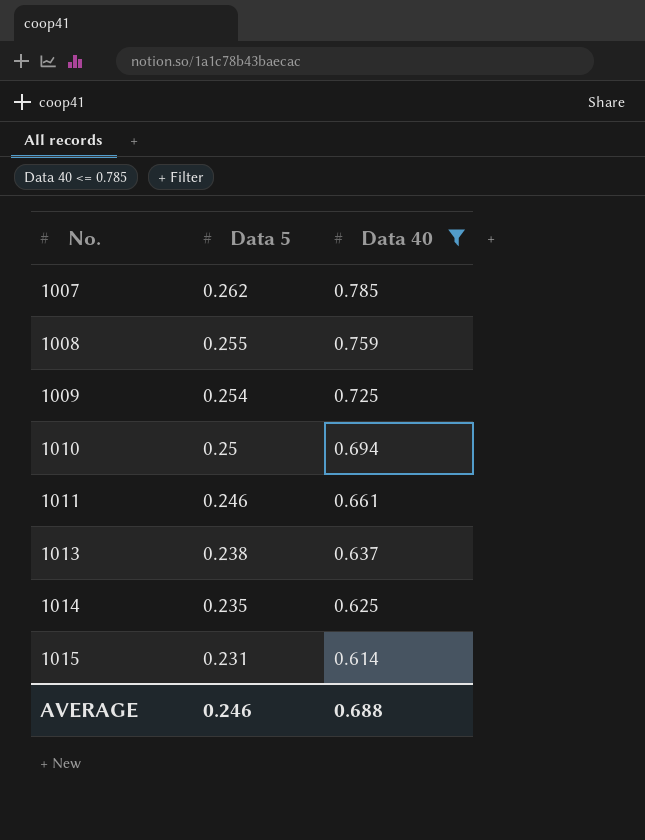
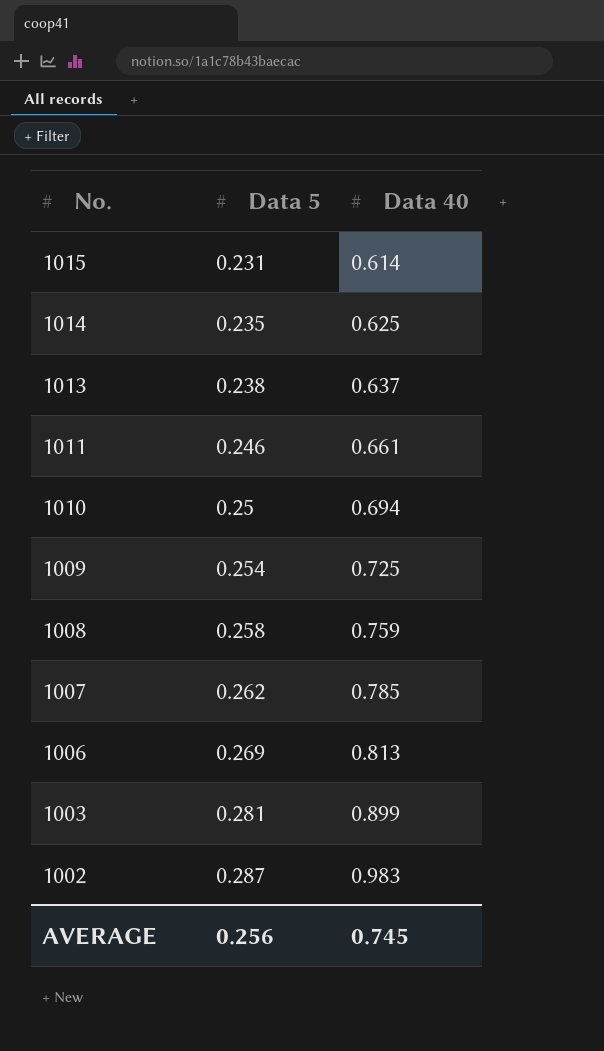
filter: Data 40 <= 0.785 -> none
row order: No. ascending -> No. descending
1008 | Data 5: 0.255 -> 0.258
AVERAGE | Data 5: 0.246 -> 0.256
AVERAGE | Data 40: 0.688 -> 0.745

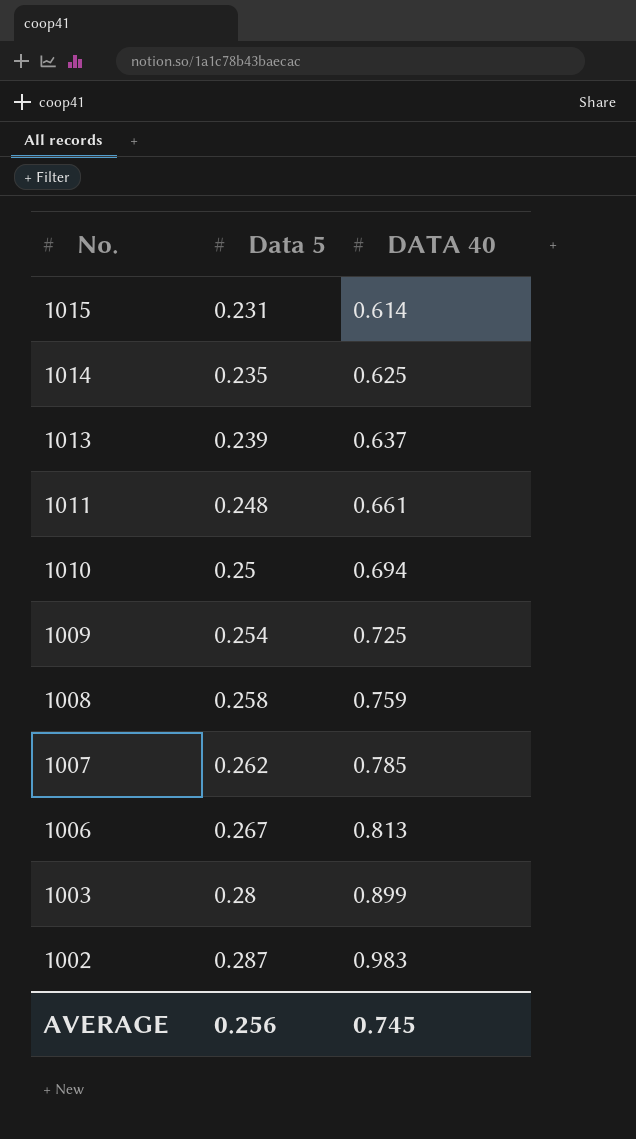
column name: Data 40 -> DATA 40
1013 | Data 5: 0.238 -> 0.239
1011 | Data 5: 0.246 -> 0.248
1006 | Data 5: 0.269 -> 0.267
1003 | Data 5: 0.281 -> 0.28

